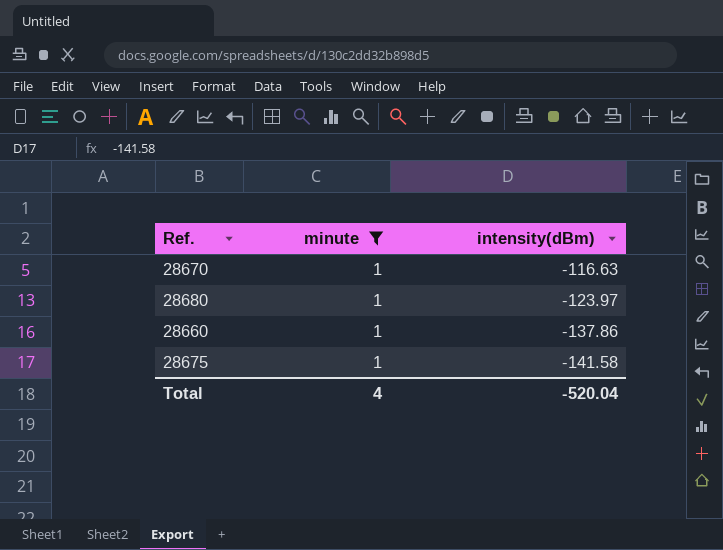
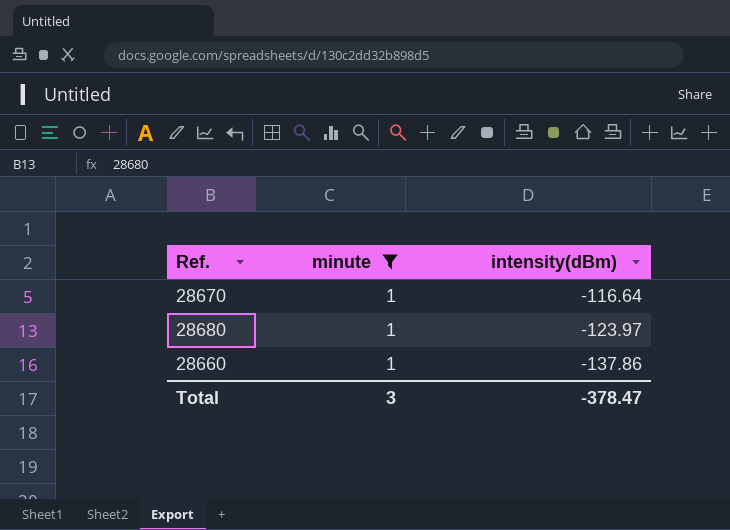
row 28675: 1 | -141.58 -> none
28670 | intensity(dBm): -116.63 -> -116.64
Total | minute: 4 -> 3
Total | intensity(dBm): -520.04 -> -378.47

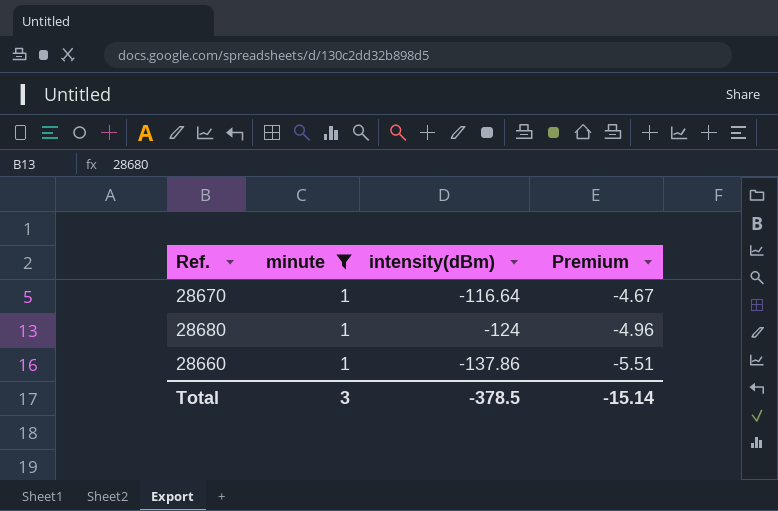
column Premium | formula: none -> [intensity(dBm)] * 0.04
28680 | intensity(dBm): -123.97 -> -124
Total | intensity(dBm): -378.47 -> -378.5

